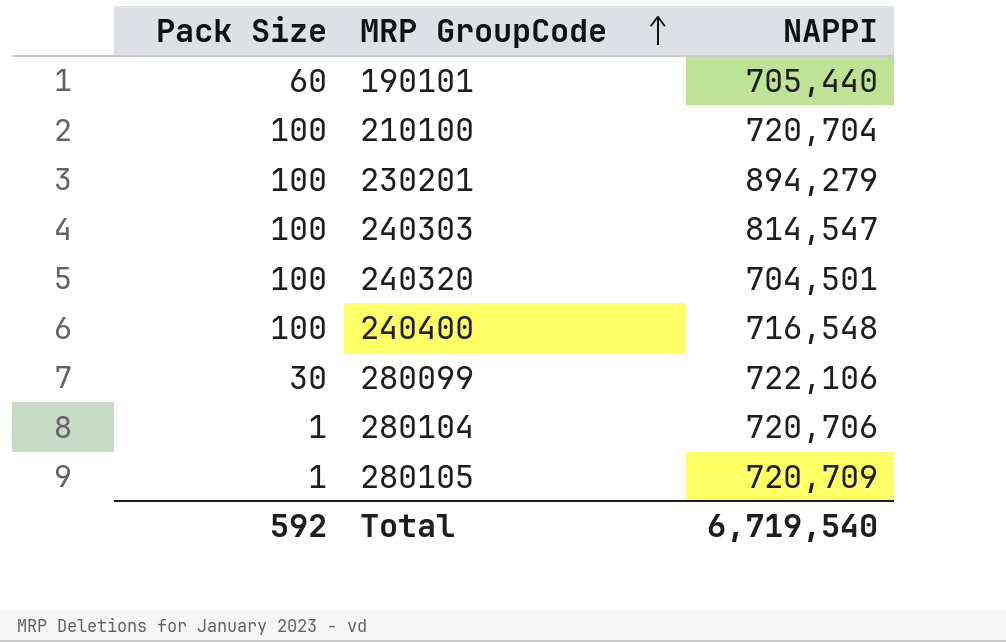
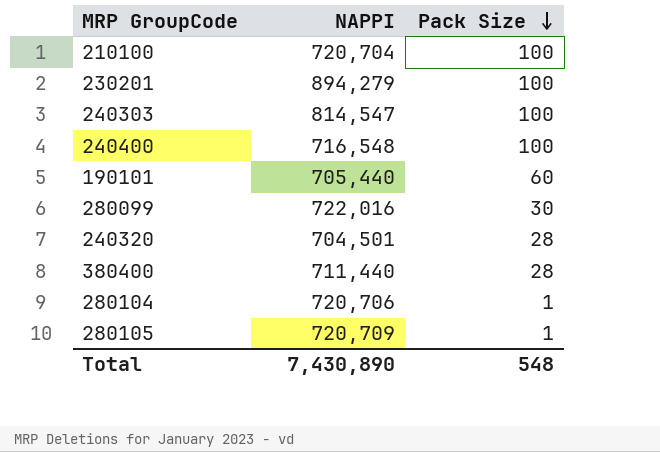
row order: MRP GroupCode ascending -> Pack Size descending
column Pack Size | position: 1 -> 3
280099 | NAPPI: 722,106 -> 722,016
240320 | Pack Size: 100 -> 28
row 380400: none -> 711,440 | 28
Total | NAPPI: 6,719,540 -> 7,430,890
Total | Pack Size: 592 -> 548

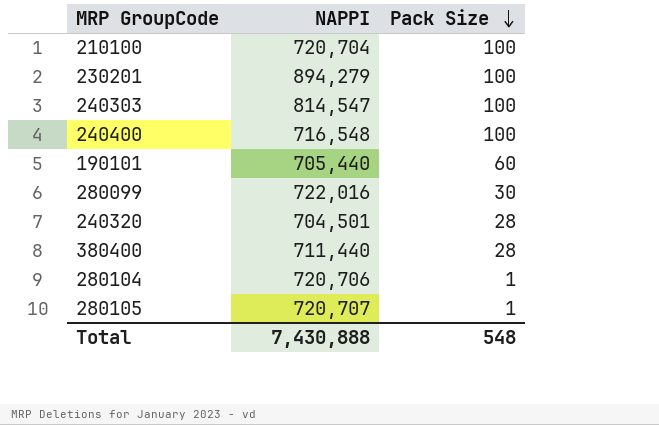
280105 | NAPPI: 720,709 -> 720,707
Total | NAPPI: 7,430,890 -> 7,430,888

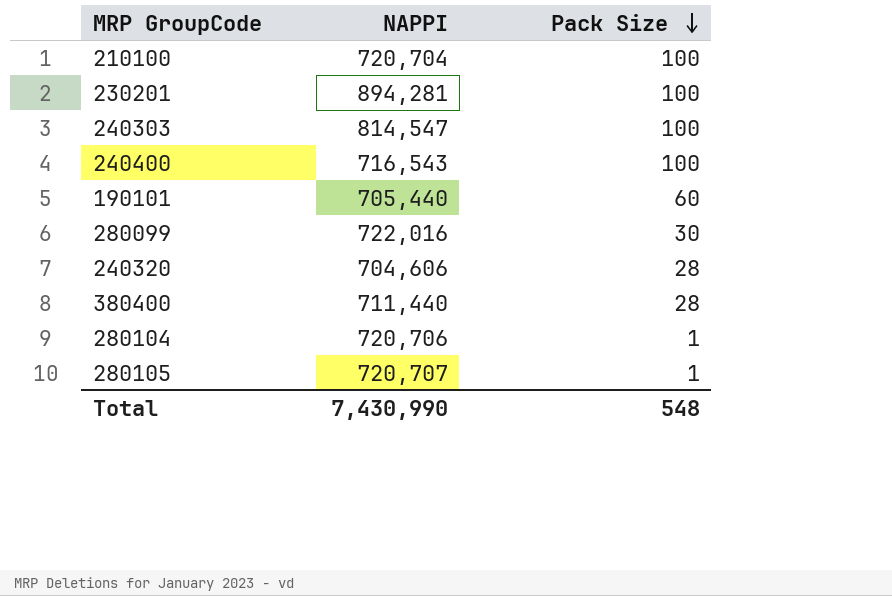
230201 | NAPPI: 894,279 -> 894,281
240400 | NAPPI: 716,548 -> 716,543
240320 | NAPPI: 704,501 -> 704,606
Total | NAPPI: 7,430,888 -> 7,430,990

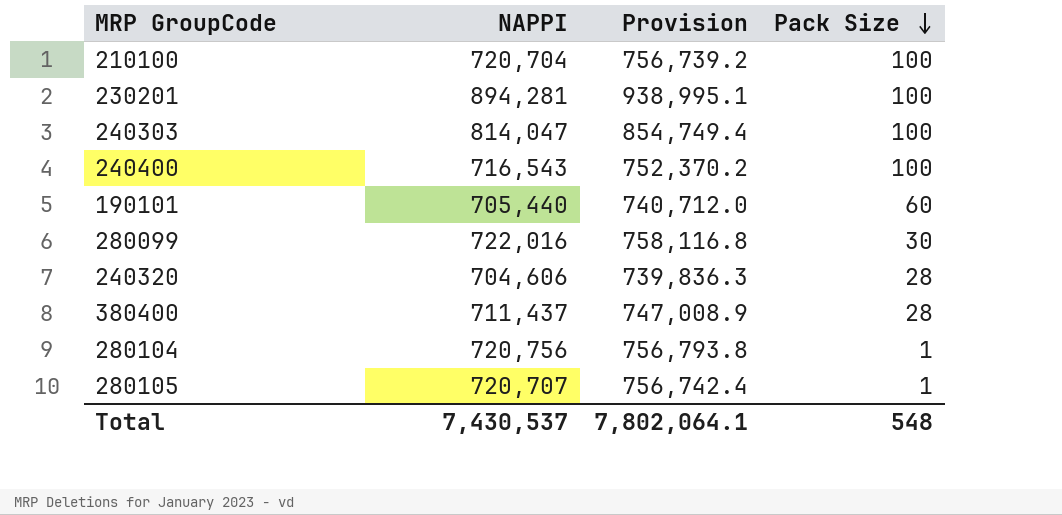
column Provision | formula: none -> [NAPPI] * 1.05
240303 | NAPPI: 814,547 -> 814,047
380400 | NAPPI: 711,440 -> 711,437
280104 | NAPPI: 720,706 -> 720,756
Total | NAPPI: 7,430,990 -> 7,430,537

